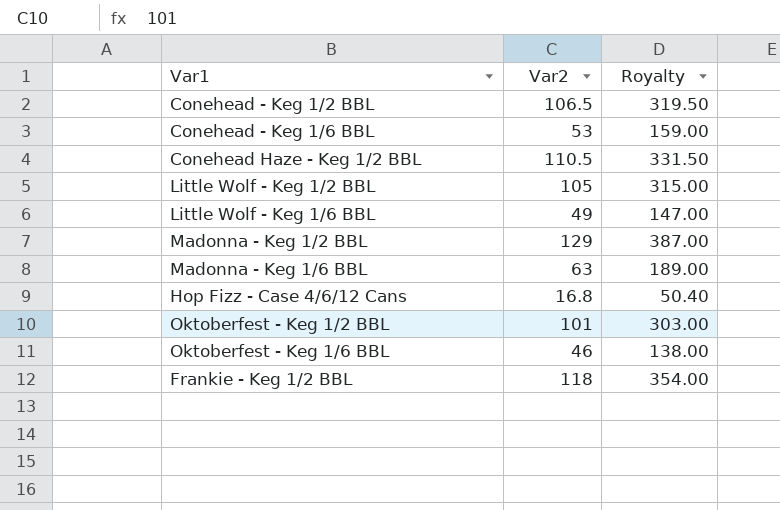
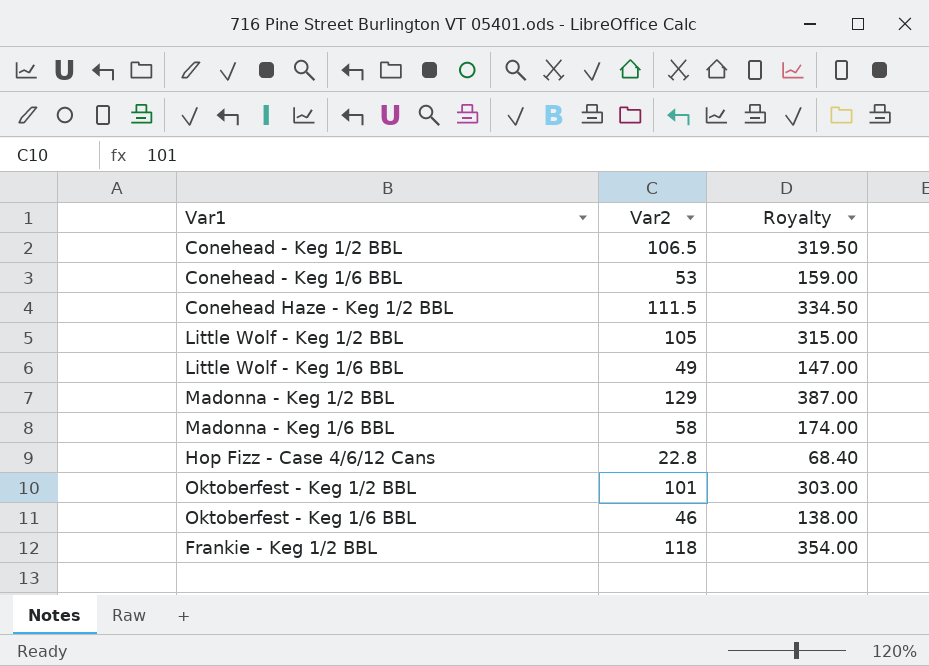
Conehead Haze - Keg 1/2 BBL | Var2: 110.5 -> 111.5
Conehead Haze - Keg 1/2 BBL | Royalty: 331.50 -> 334.50
Madonna - Keg 1/6 BBL | Var2: 63 -> 58
Madonna - Keg 1/6 BBL | Royalty: 189.00 -> 174.00
Hop Fizz - Case 4/6/12 Cans | Var2: 16.8 -> 22.8
Hop Fizz - Case 4/6/12 Cans | Royalty: 50.40 -> 68.40

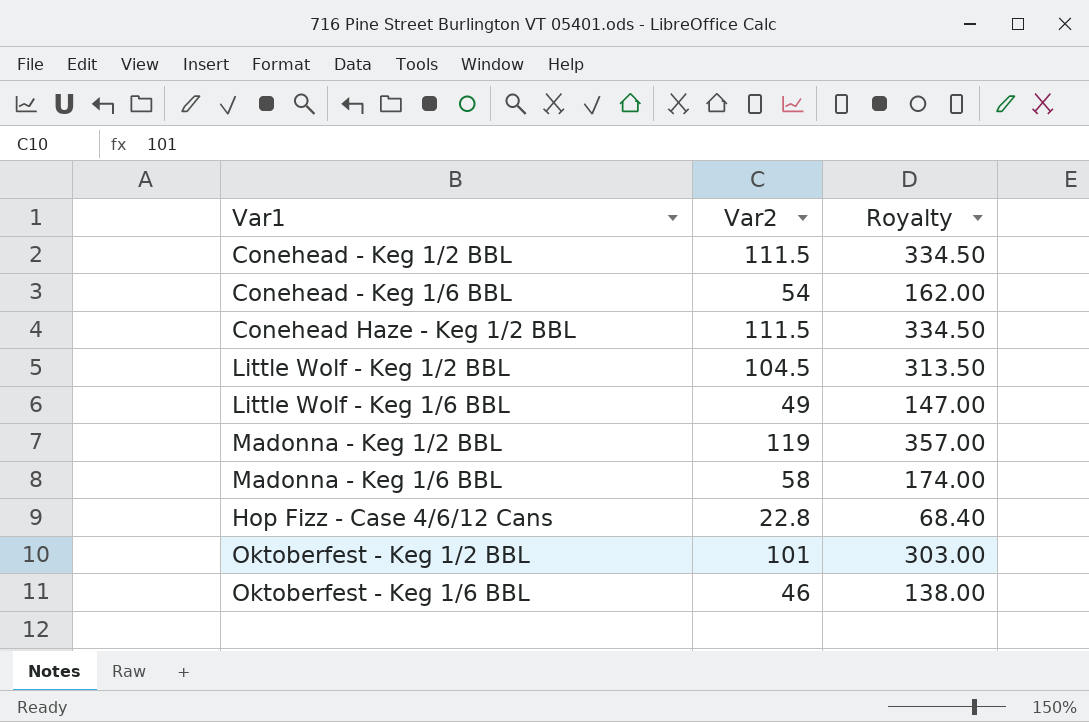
row Frankie - Keg 1/2 BBL: 118 | 354.00 -> none
Conehead - Keg 1/2 BBL | Var2: 106.5 -> 111.5
Conehead - Keg 1/2 BBL | Royalty: 319.50 -> 334.50
Conehead - Keg 1/6 BBL | Var2: 53 -> 54
Conehead - Keg 1/6 BBL | Royalty: 159.00 -> 162.00
Little Wolf - Keg 1/2 BBL | Var2: 105 -> 104.5
Little Wolf - Keg 1/2 BBL | Royalty: 315.00 -> 313.50
Madonna - Keg 1/2 BBL | Var2: 129 -> 119
Madonna - Keg 1/2 BBL | Royalty: 387.00 -> 357.00

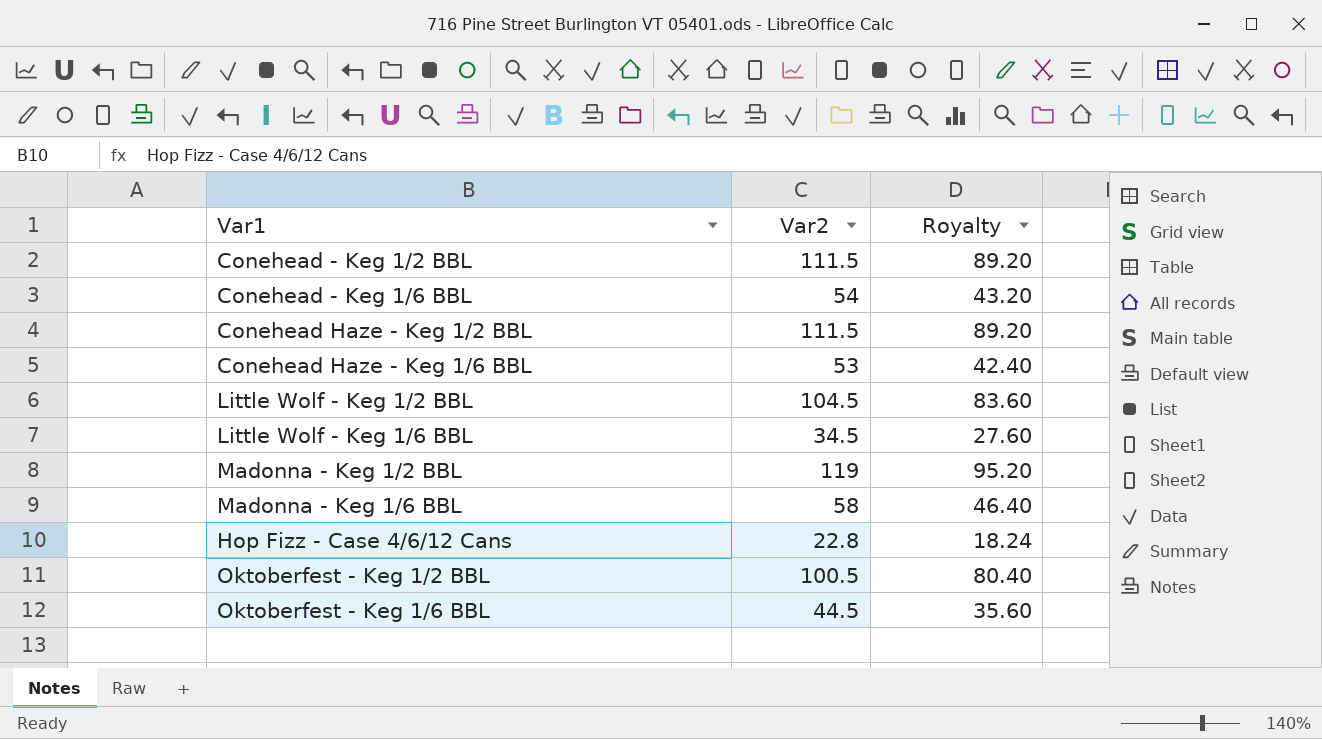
column Royalty | formula: [Var2] * 3 -> [Var2] * 0.8
row Conehead Haze - Keg 1/6 BBL: none -> 53 | 42.40
Little Wolf - Keg 1/6 BBL | Var2: 49 -> 34.5
Oktoberfest - Keg 1/2 BBL | Var2: 101 -> 100.5
Oktoberfest - Keg 1/6 BBL | Var2: 46 -> 44.5

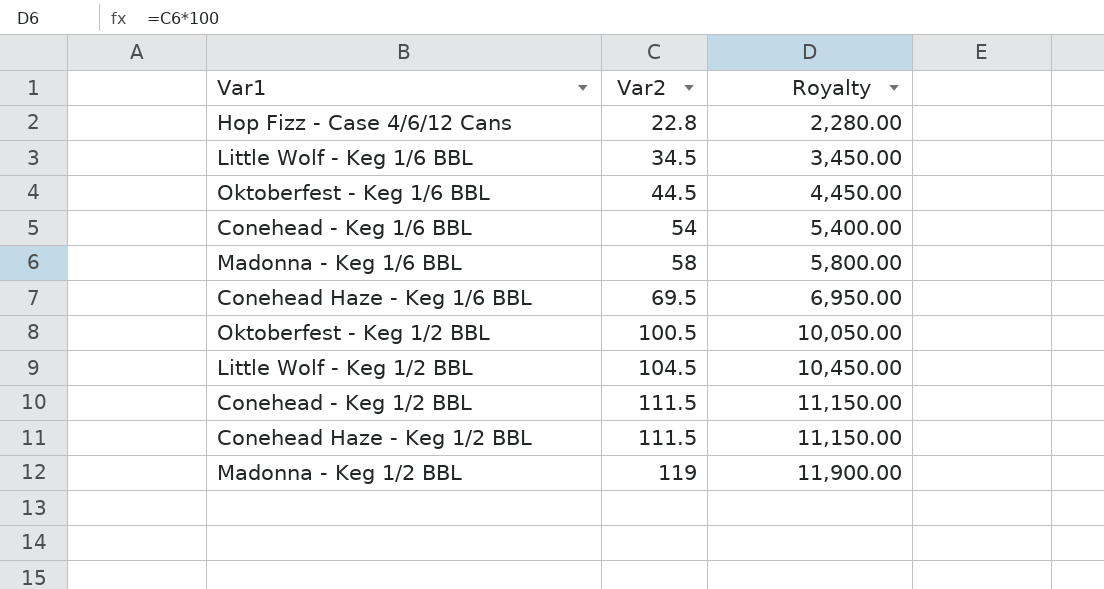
row order: none -> Var2 ascending
column Royalty | formula: [Var2] * 0.8 -> [Var2] * 100
Conehead Haze - Keg 1/6 BBL | Var2: 53 -> 69.5

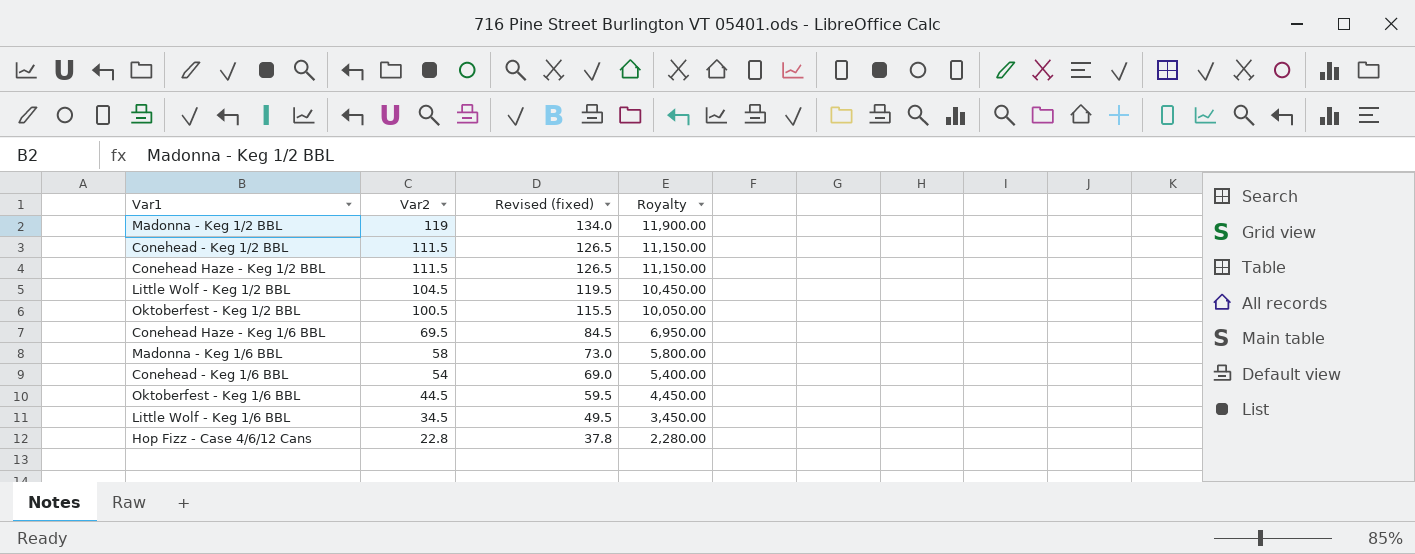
row order: Var2 ascending -> Var2 descending
column Revised (fixed) | formula: none -> [Var2] + 15

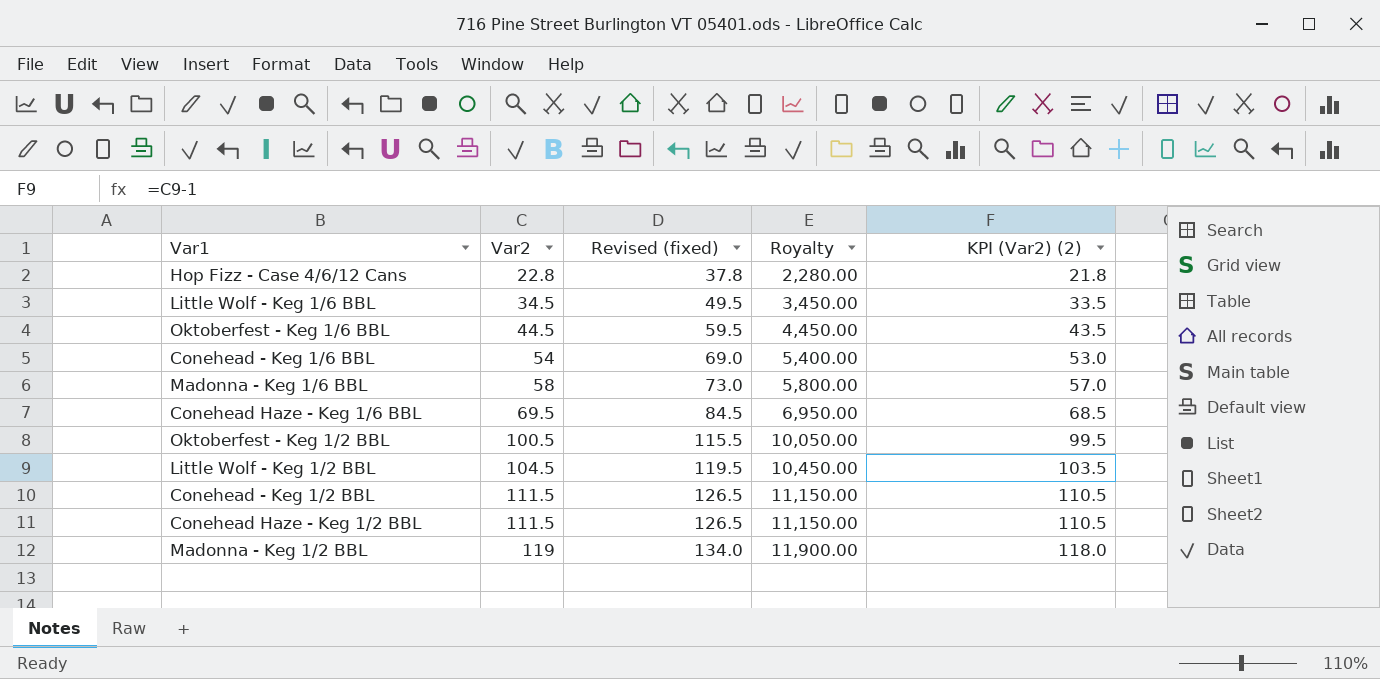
row order: Var2 descending -> Var2 ascending
column KPI (Var2) (2) | formula: none -> [Var2] - 1

